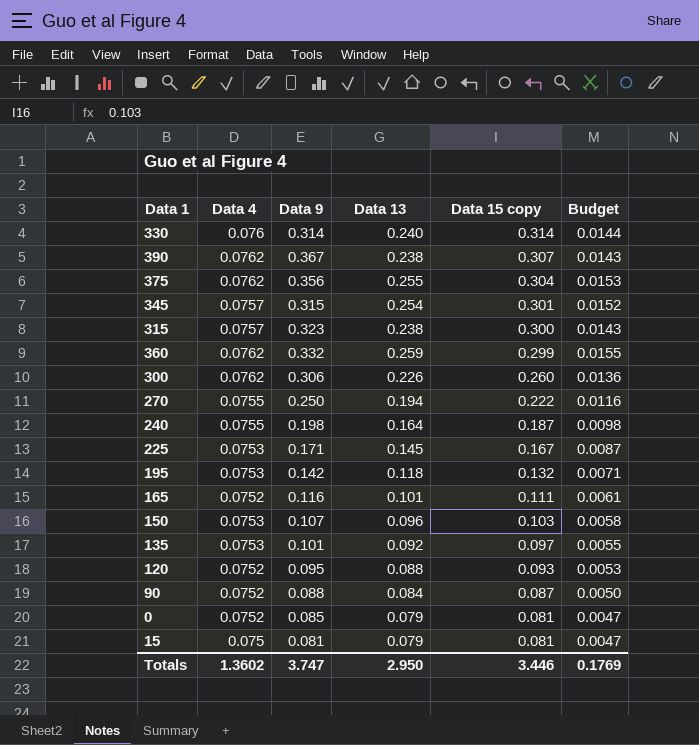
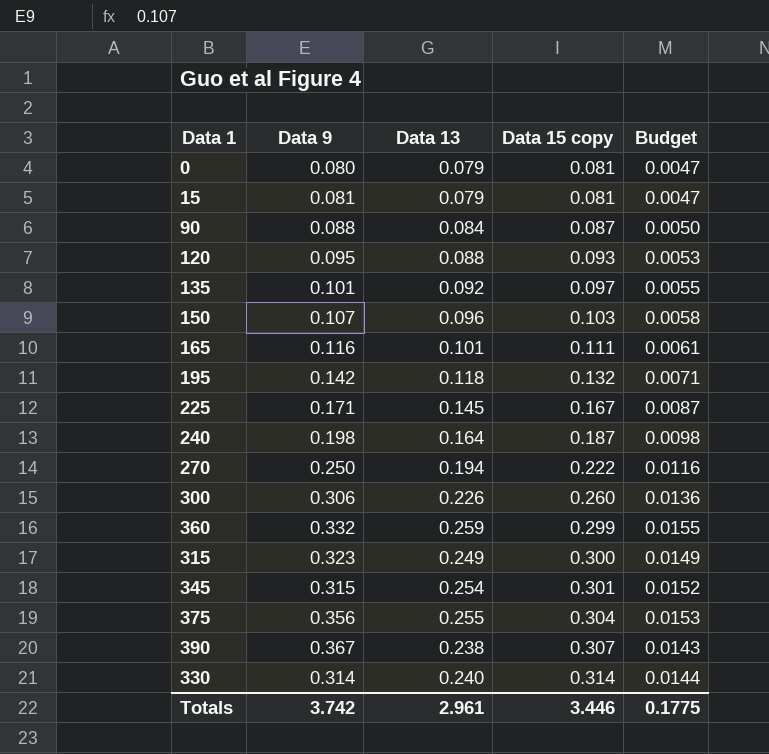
row order: Data 15 copy descending -> Data 15 copy ascending
column Data 4 | position: 2 -> none
0 | Data 9: 0.085 -> 0.080
315 | Data 13: 0.238 -> 0.249
315 | Budget: 0.0143 -> 0.0149
Totals | Data 9: 3.747 -> 3.742
Totals | Data 13: 2.950 -> 2.961
Totals | Budget: 0.1769 -> 0.1775

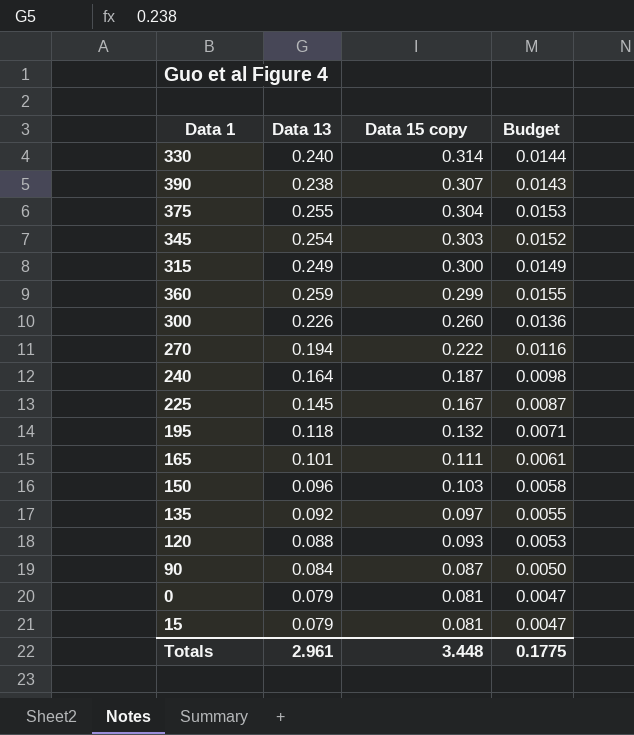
row order: Data 15 copy ascending -> Data 15 copy descending
column Data 9 | position: 2 -> none
345 | Data 15 copy: 0.301 -> 0.303
Totals | Data 15 copy: 3.446 -> 3.448

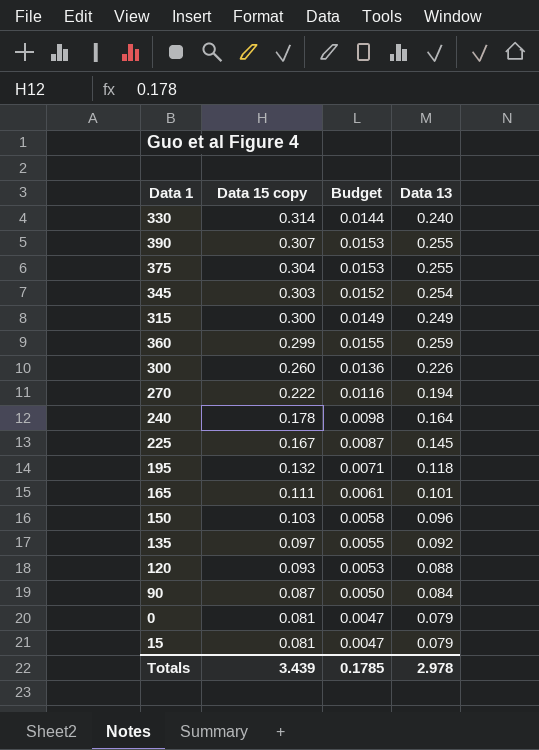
column Data 13 | position: 2 -> 4
390 | Budget: 0.0143 -> 0.0153
390 | Data 13: 0.238 -> 0.255
240 | Data 15 copy: 0.187 -> 0.178
Totals | Data 15 copy: 3.448 -> 3.439
Totals | Budget: 0.1775 -> 0.1785
Totals | Data 13: 2.961 -> 2.978

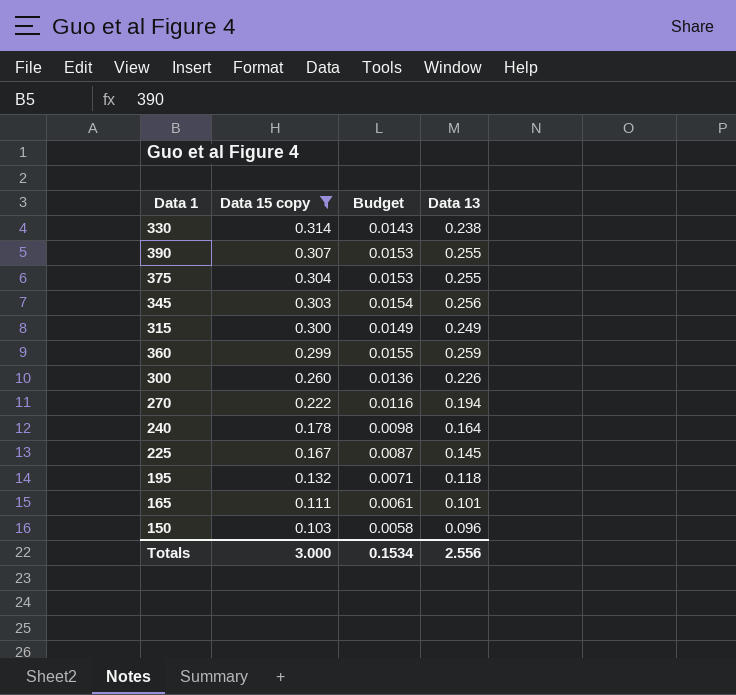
filter: none -> Data 15 copy >= 0.103
330 | Budget: 0.0144 -> 0.0143
330 | Data 13: 0.240 -> 0.238
345 | Budget: 0.0152 -> 0.0154
345 | Data 13: 0.254 -> 0.256
Totals | Data 15 copy: 3.439 -> 3.000
Totals | Budget: 0.1785 -> 0.1534
Totals | Data 13: 2.978 -> 2.556

